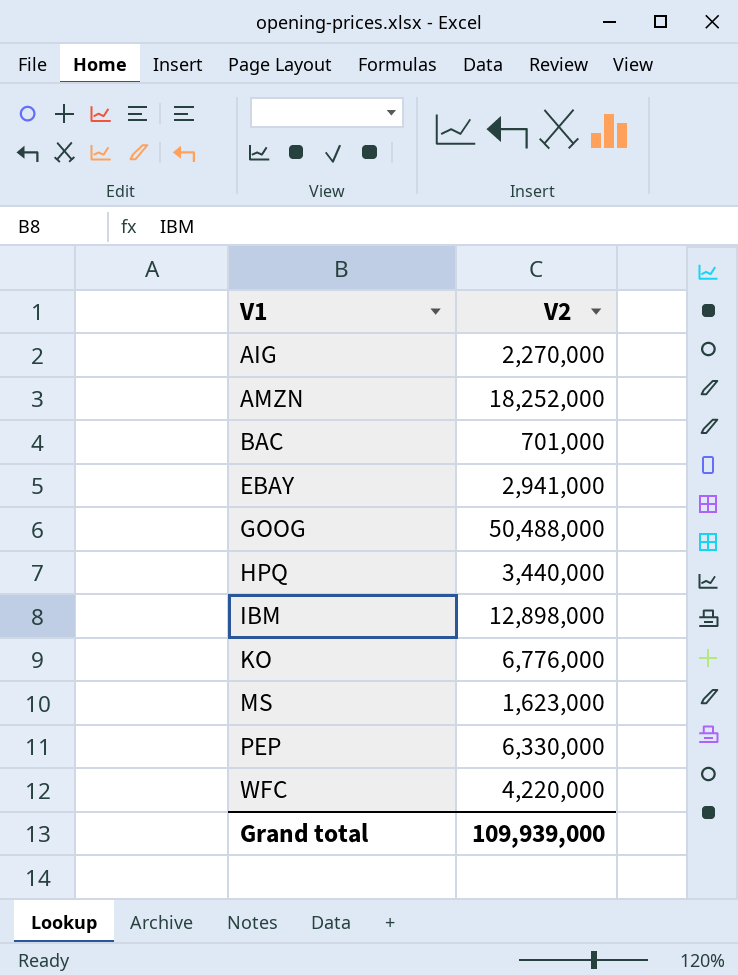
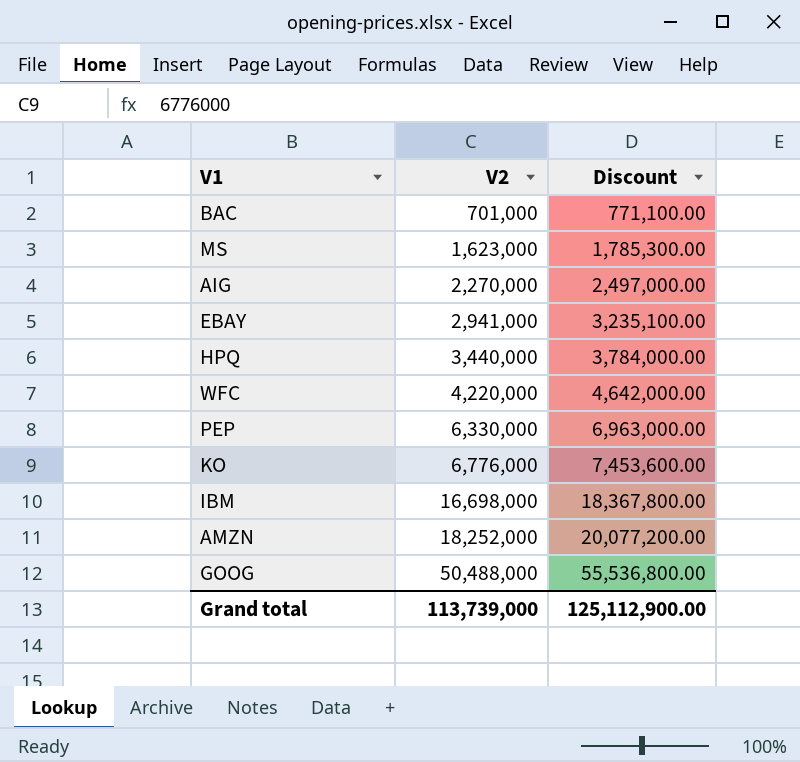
row order: V1 ascending -> V2 ascending
column Discount | formula: none -> [V2] * 1.1
IBM | V2: 12,898,000 -> 16,698,000
Grand total | V2: 109,939,000 -> 113,739,000

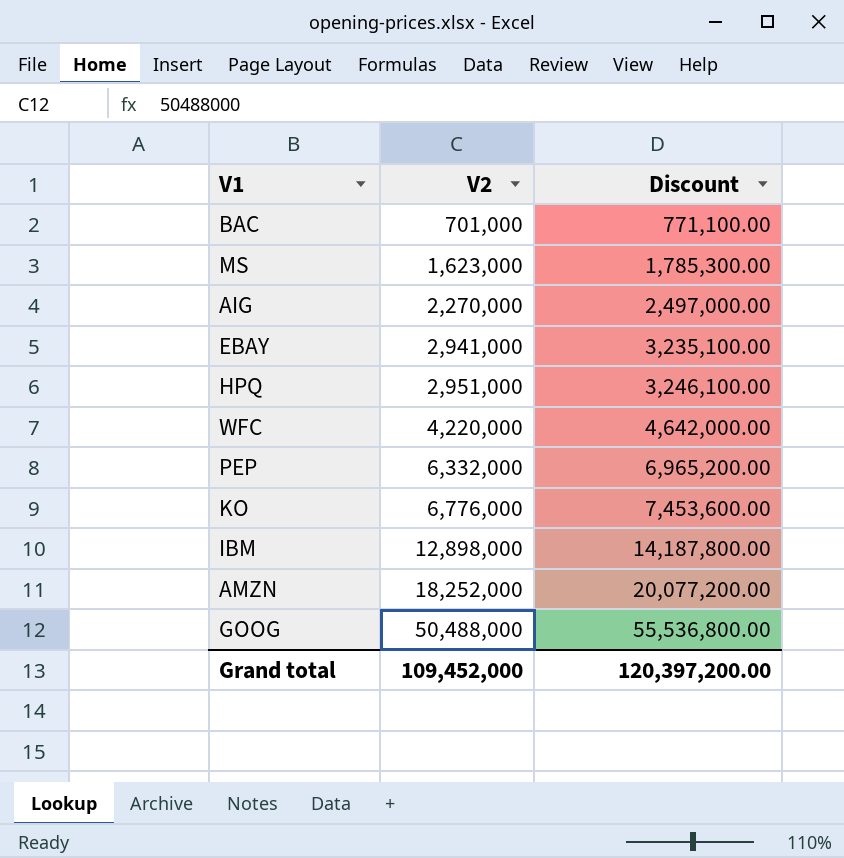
HPQ | V2: 3,440,000 -> 2,951,000
HPQ | Discount: 3,784,000.00 -> 3,246,100.00
PEP | V2: 6,330,000 -> 6,332,000
PEP | Discount: 6,963,000.00 -> 6,965,200.00
IBM | V2: 16,698,000 -> 12,898,000
IBM | Discount: 18,367,800.00 -> 14,187,800.00
Grand total | V2: 113,739,000 -> 109,452,000
Grand total | Discount: 125,112,900.00 -> 120,397,200.00

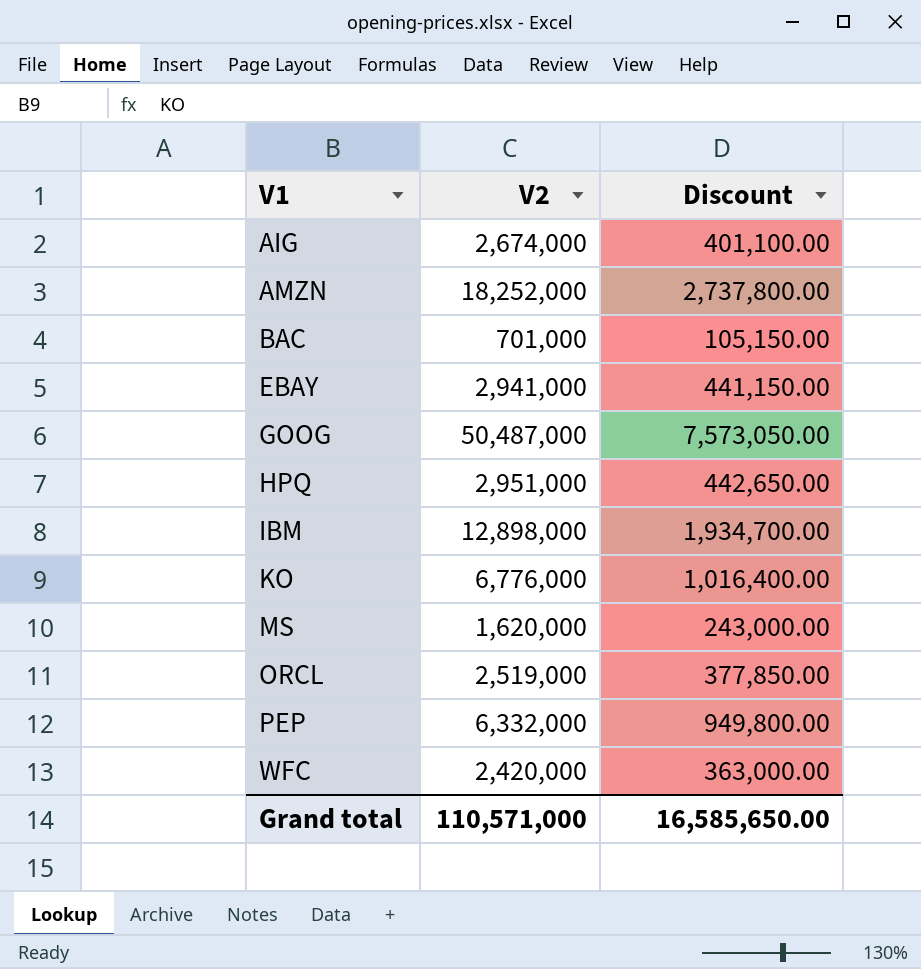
row order: V2 ascending -> V1 ascending
column Discount | formula: [V2] * 1.1 -> [V2] * 0.15
AIG | V2: 2,270,000 -> 2,674,000
GOOG | V2: 50,488,000 -> 50,487,000
MS | V2: 1,623,000 -> 1,620,000
row ORCL: none -> 2,519,000 | 377,850.00
WFC | V2: 4,220,000 -> 2,420,000
Grand total | V2: 109,452,000 -> 110,571,000
Grand total | Discount: 120,397,200.00 -> 16,585,650.00

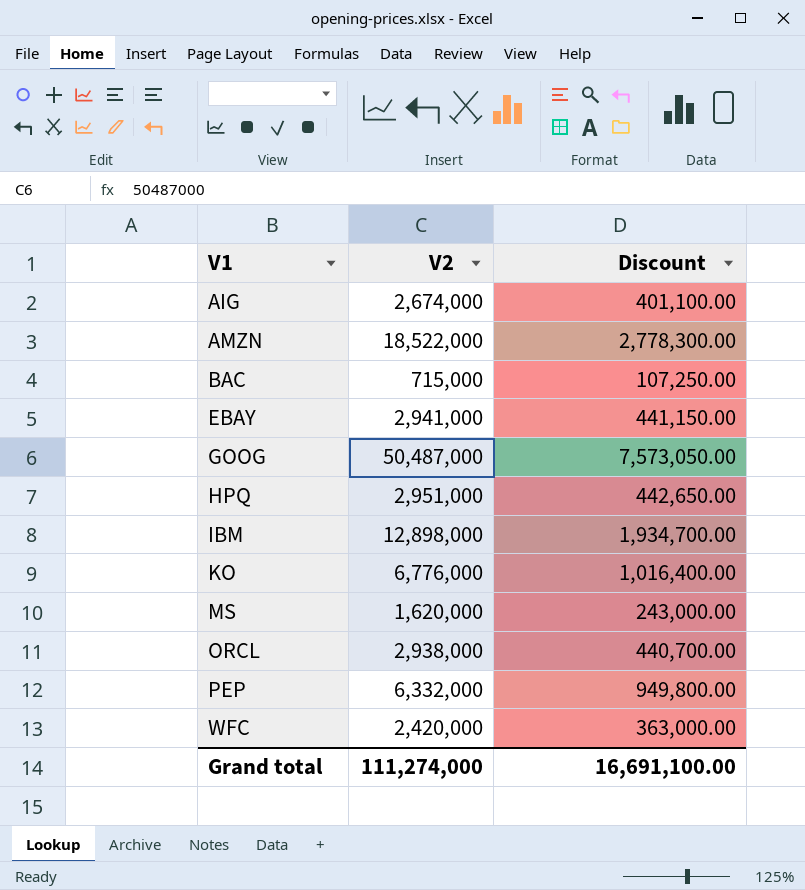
AMZN | V2: 18,252,000 -> 18,522,000
AMZN | Discount: 2,737,800.00 -> 2,778,300.00
BAC | V2: 701,000 -> 715,000
BAC | Discount: 105,150.00 -> 107,250.00
ORCL | V2: 2,519,000 -> 2,938,000
ORCL | Discount: 377,850.00 -> 440,700.00
Grand total | V2: 110,571,000 -> 111,274,000
Grand total | Discount: 16,585,650.00 -> 16,691,100.00

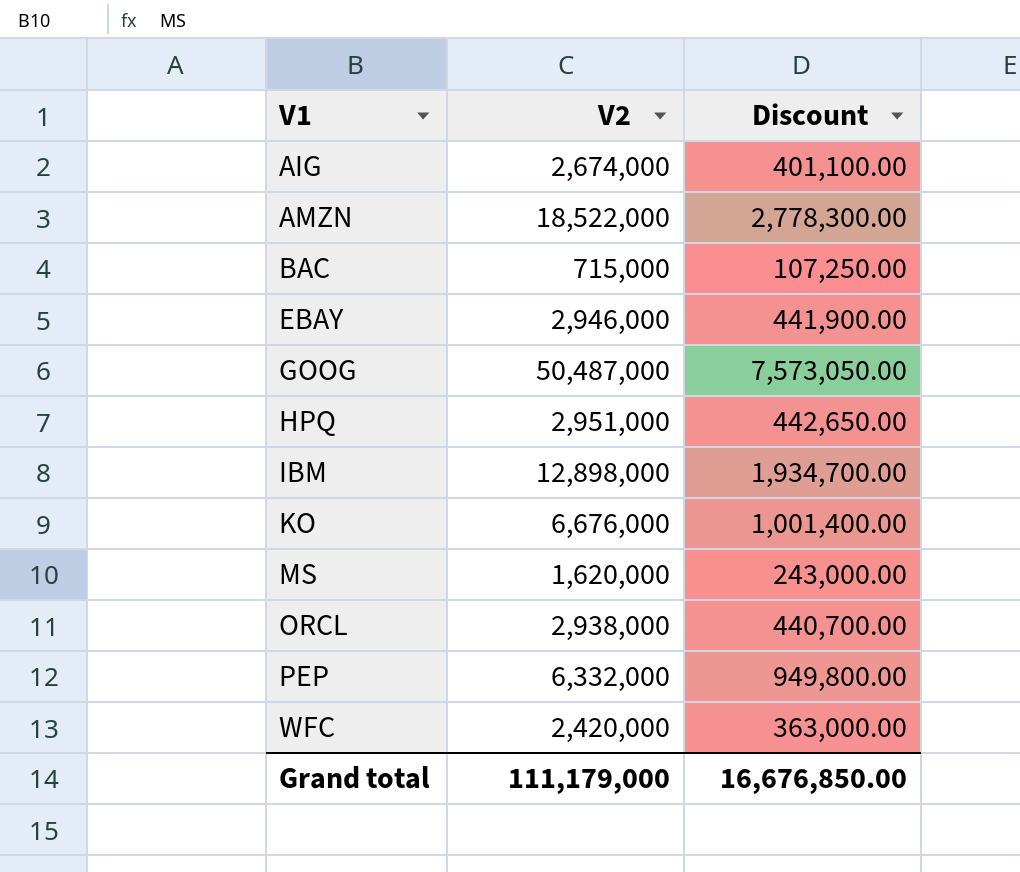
EBAY | V2: 2,941,000 -> 2,946,000
EBAY | Discount: 441,150.00 -> 441,900.00
KO | V2: 6,776,000 -> 6,676,000
KO | Discount: 1,016,400.00 -> 1,001,400.00
Grand total | V2: 111,274,000 -> 111,179,000
Grand total | Discount: 16,691,100.00 -> 16,676,850.00

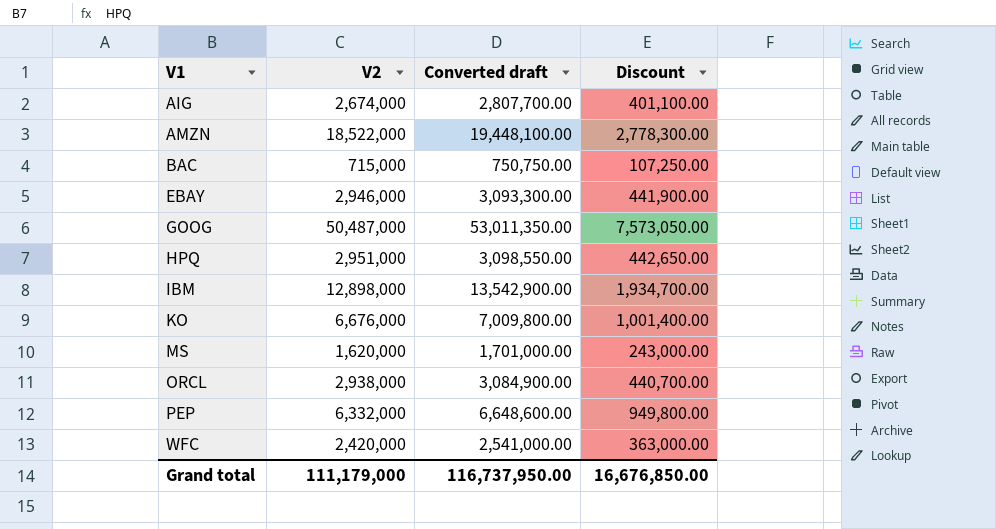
column Converted draft | formula: none -> [V2] * 1.05

